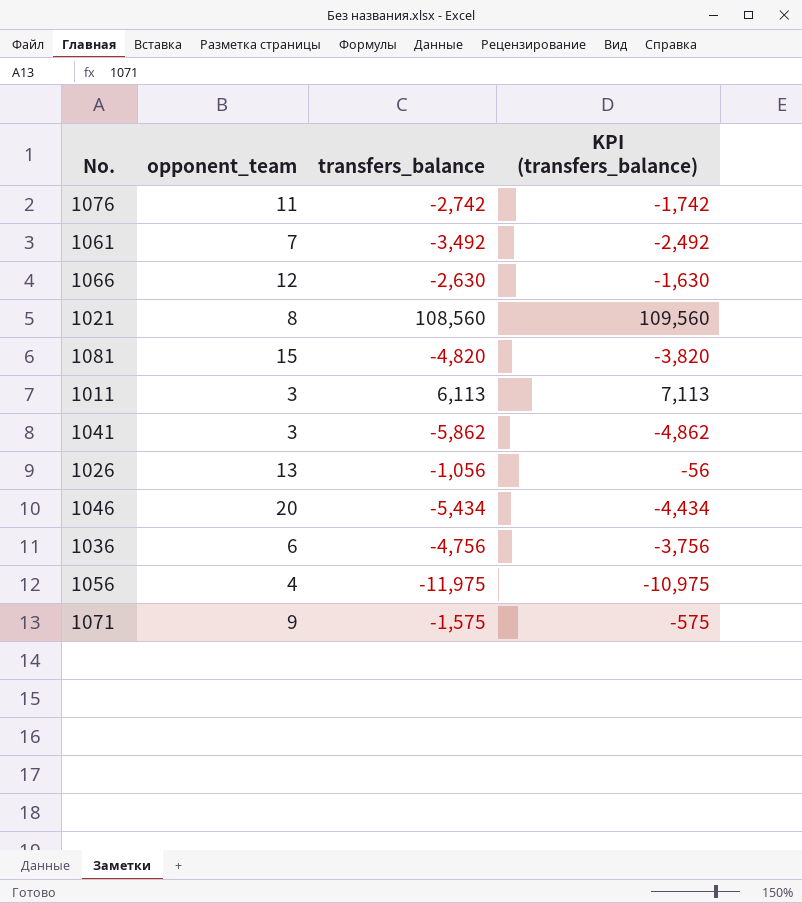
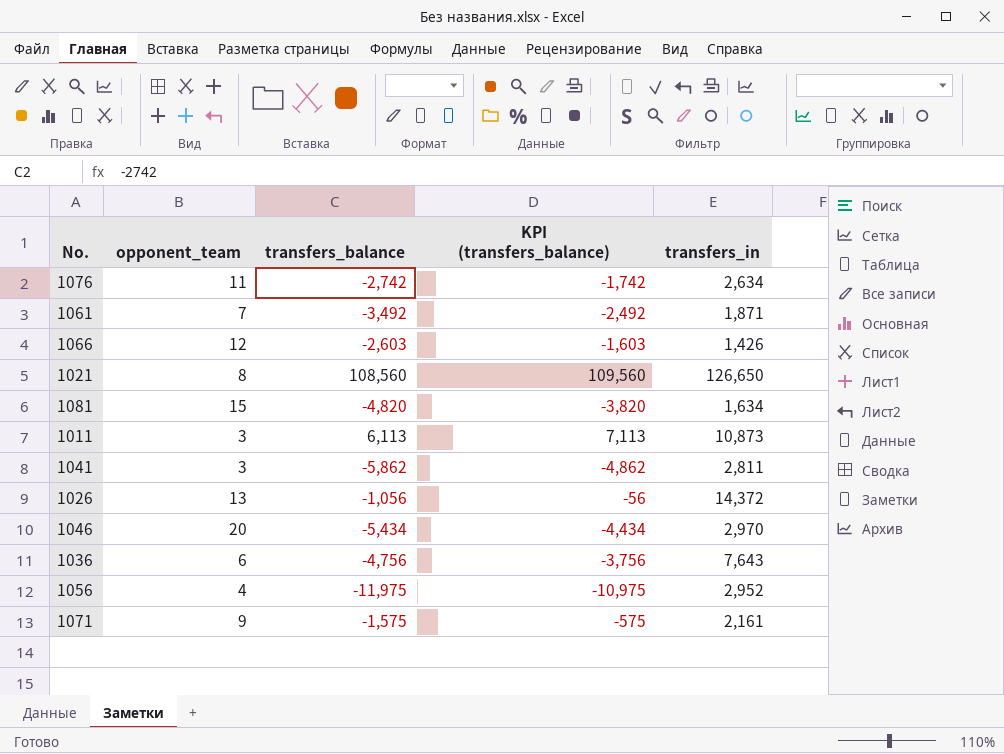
column transfers_in | position: none -> 5
1066 | transfers_balance: -2,630 -> -2,603
1066 | KPI (transfers_balance): -1,630 -> -1,603

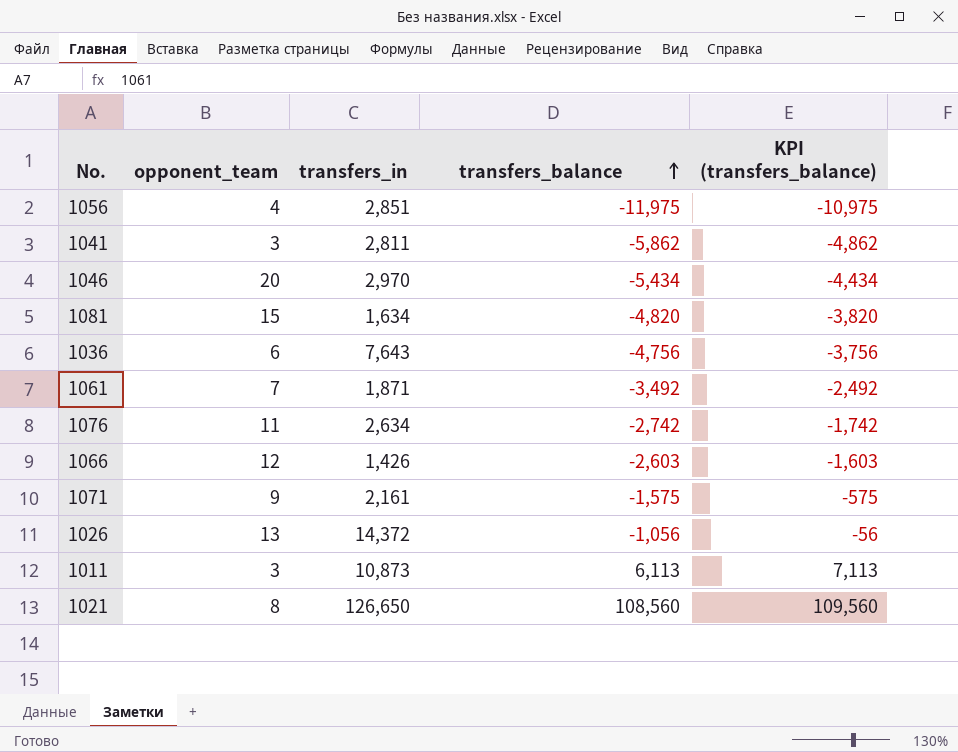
row order: none -> transfers_balance ascending
column transfers_in | position: 5 -> 3
1056 | transfers_in: 2,952 -> 2,851

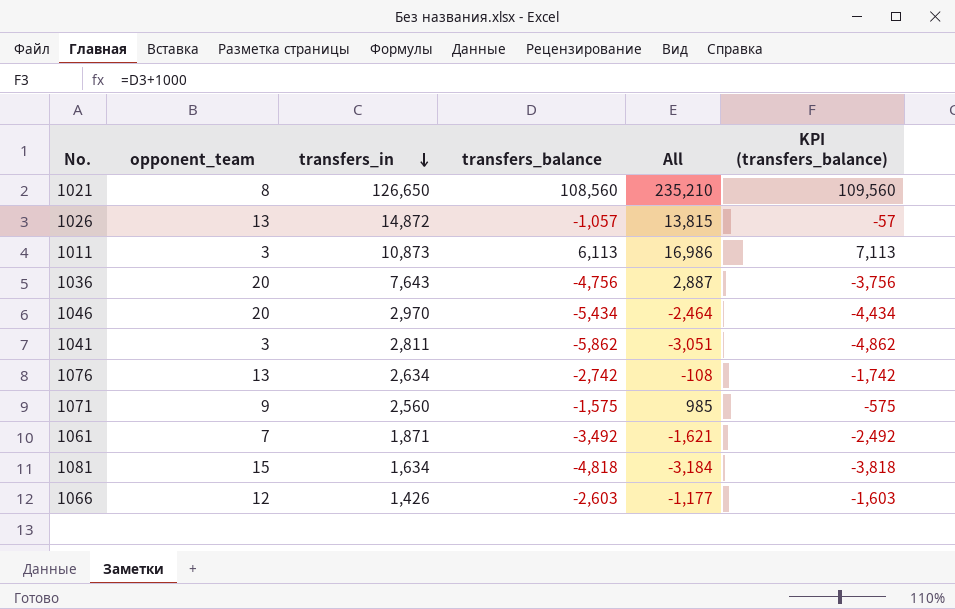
row order: transfers_balance ascending -> transfers_in descending
column All | formula: none -> [transfers_in] + [transfers_balance]
row 1056: 4 | 2,851 | -11,975 | -10,975 -> none
1026 | transfers_in: 14,372 -> 14,872
1026 | transfers_balance: -1,056 -> -1,057
1026 | KPI (transfers_balance): -56 -> -57
1036 | opponent_team: 6 -> 20
1076 | opponent_team: 11 -> 13
1071 | transfers_in: 2,161 -> 2,560
1081 | transfers_balance: -4,820 -> -4,818
1081 | KPI (transfers_balance): -3,820 -> -3,818

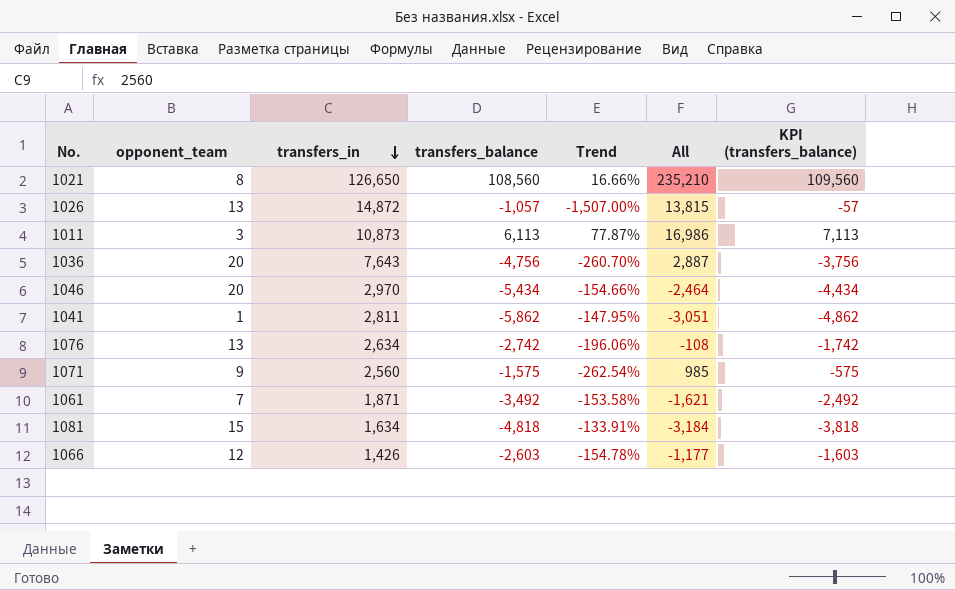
column Trend | formula: none -> ([transfers_in] - [transfers_balance]) / [transfers_balance]
1041 | opponent_team: 3 -> 1

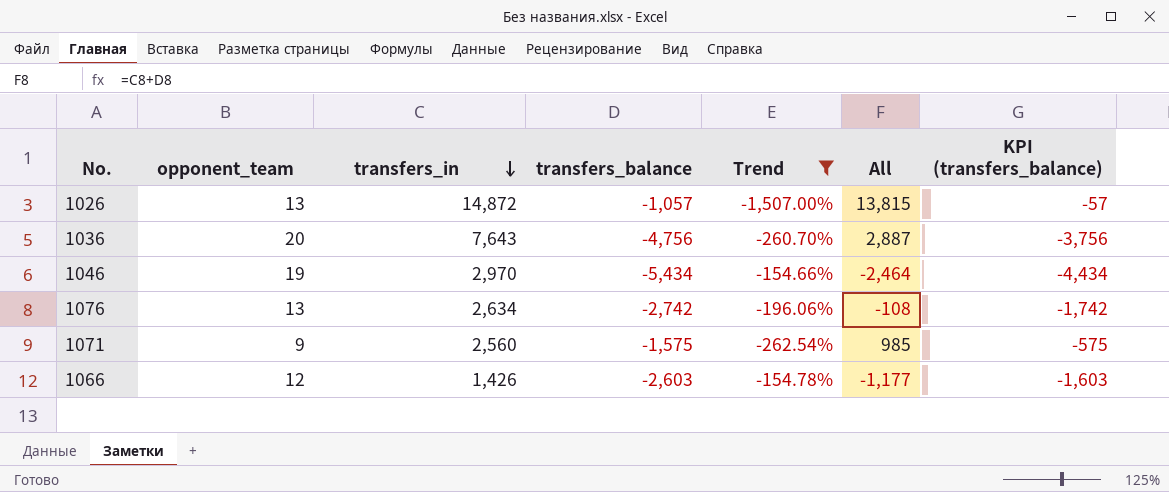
filter: none -> Trend <= -154.66%
1046 | opponent_team: 20 -> 19

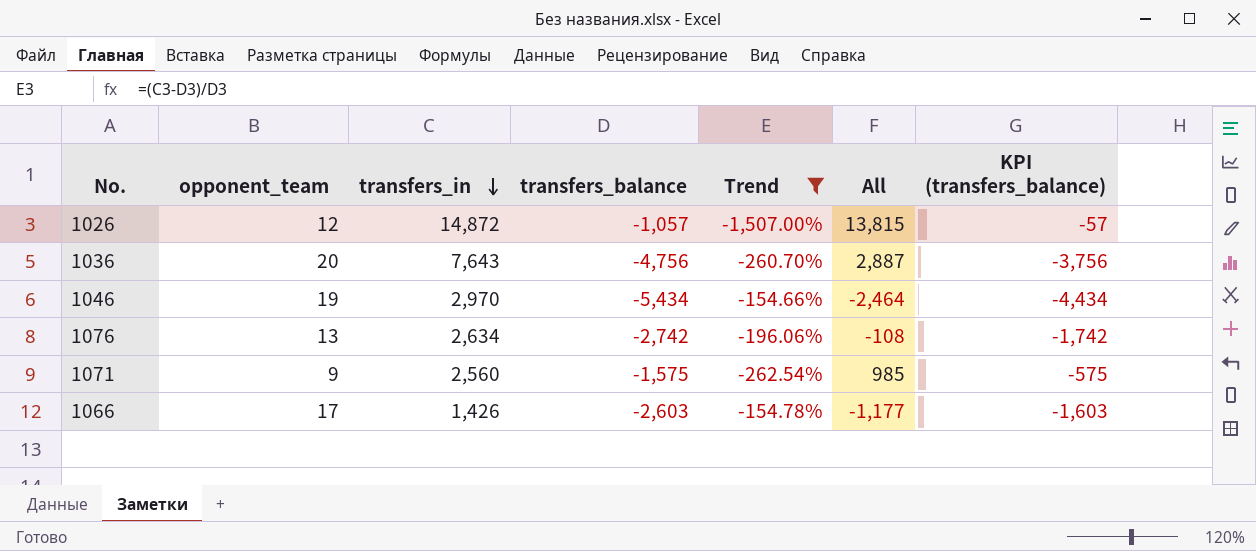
1026 | opponent_team: 13 -> 12
1066 | opponent_team: 12 -> 17

